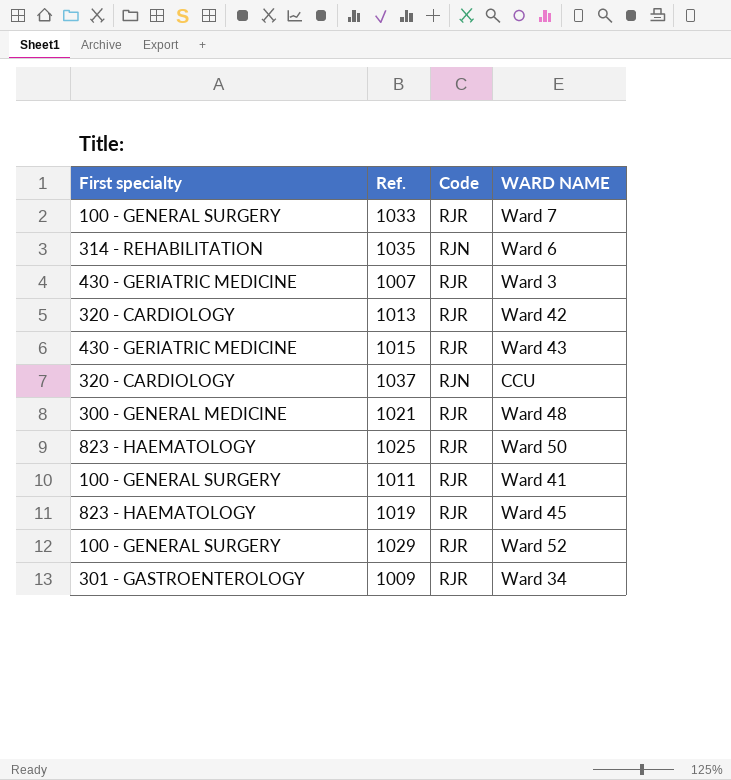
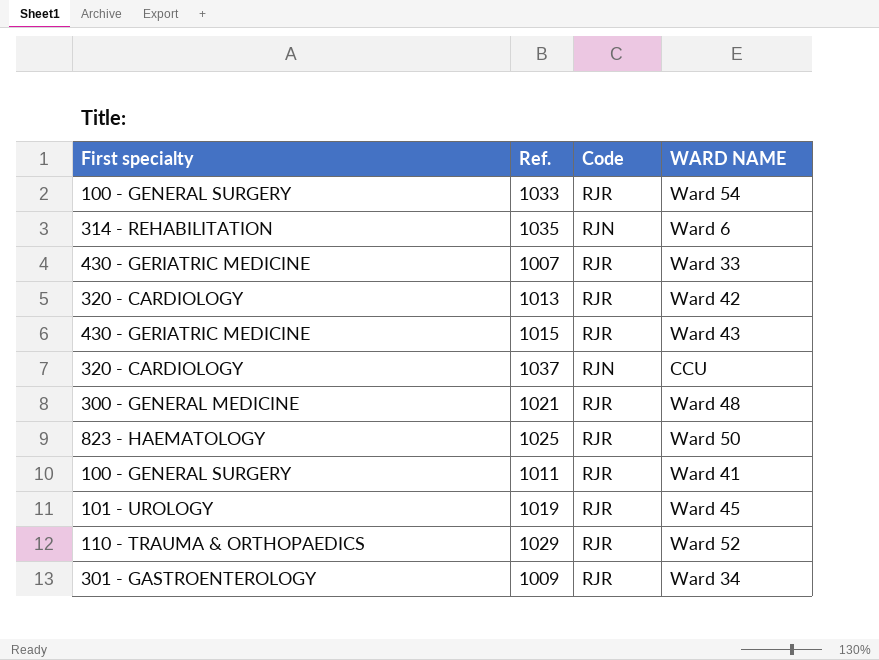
1033 | WARD NAME: Ward 7 -> Ward 54
1007 | WARD NAME: Ward 3 -> Ward 33
1019 | First specialty: 823 - HAEMATOLOGY -> 101 - UROLOGY
1029 | First specialty: 100 - GENERAL SURGERY -> 110 - TRAUMA & ORTHOPAEDICS

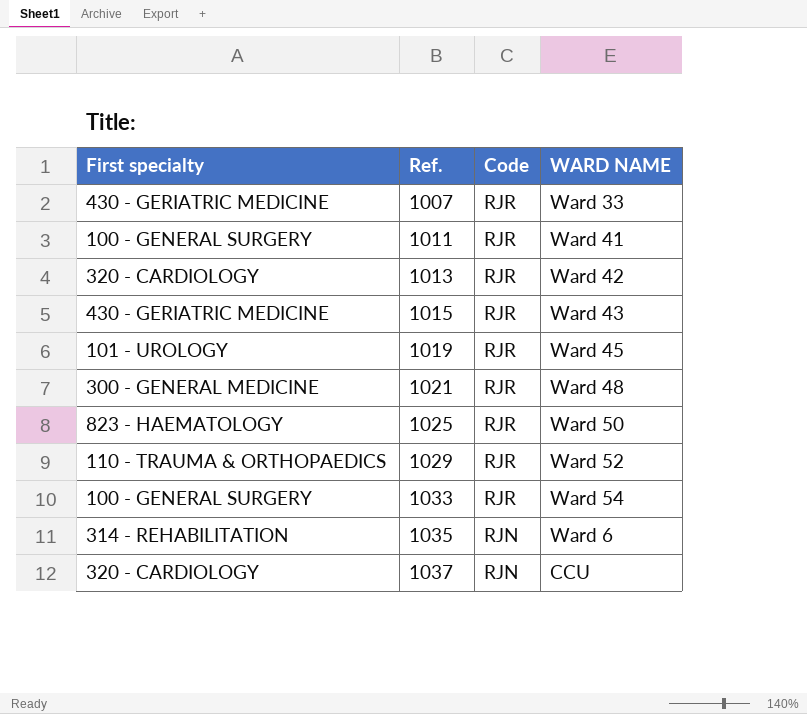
row order: none -> Ref. ascending
row 1009: 301 - GASTROENTEROLOGY | RJR | Ward 34 -> none

